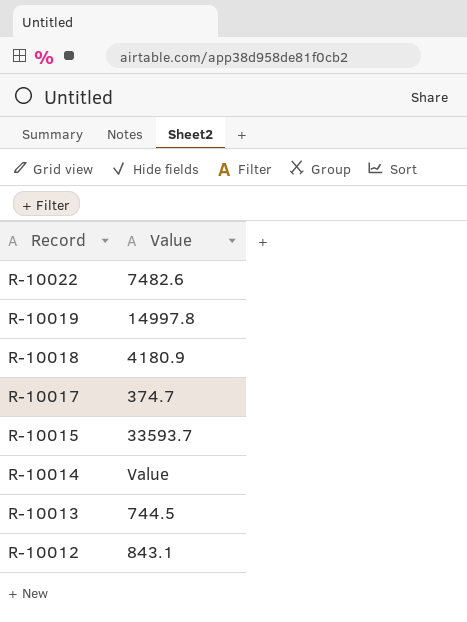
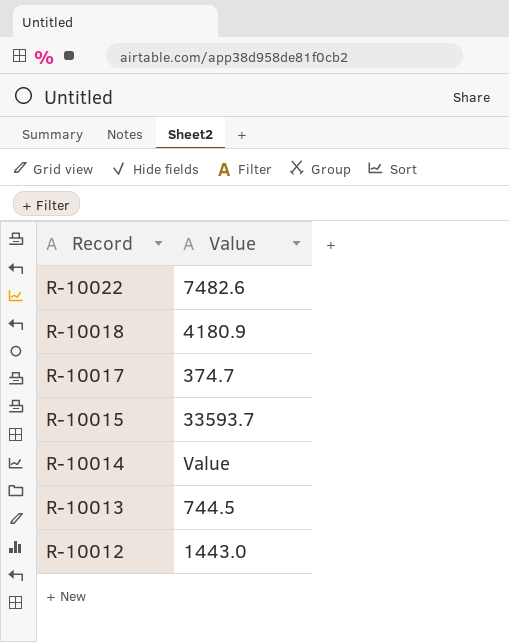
row R-10019: 14997.8 -> none
R-10012 | Value: 843.1 -> 1443.0

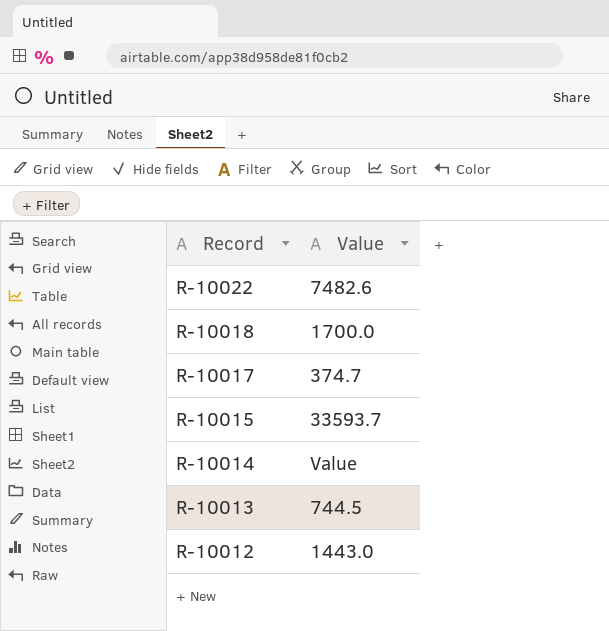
R-10018 | Value: 4180.9 -> 1700.0

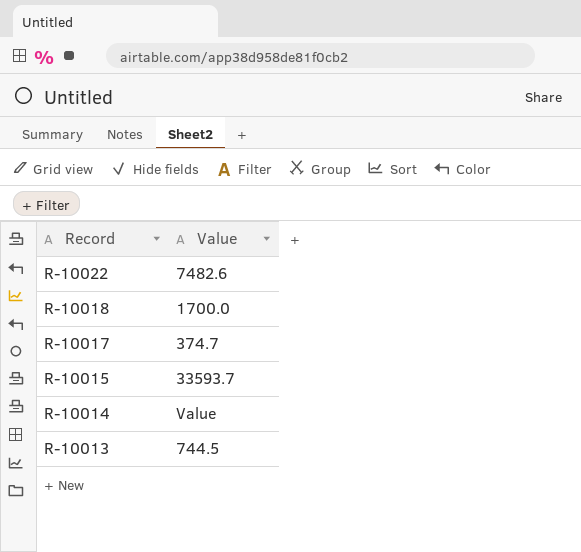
row R-10012: 1443.0 -> none

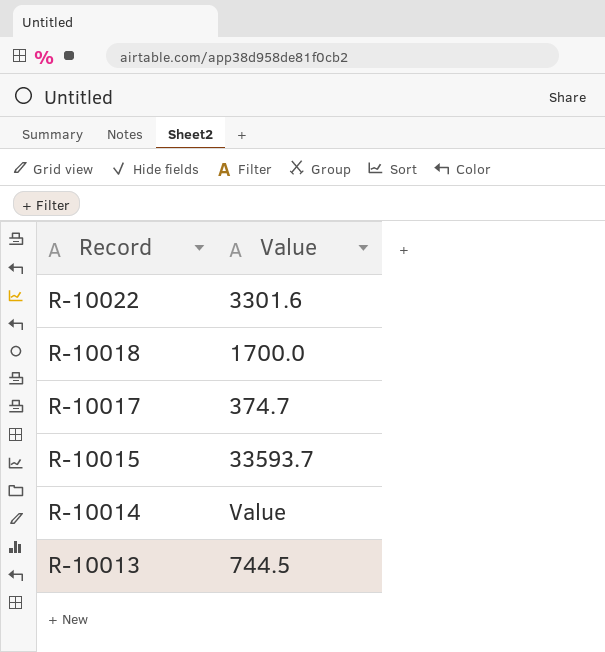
R-10022 | Value: 7482.6 -> 3301.6

